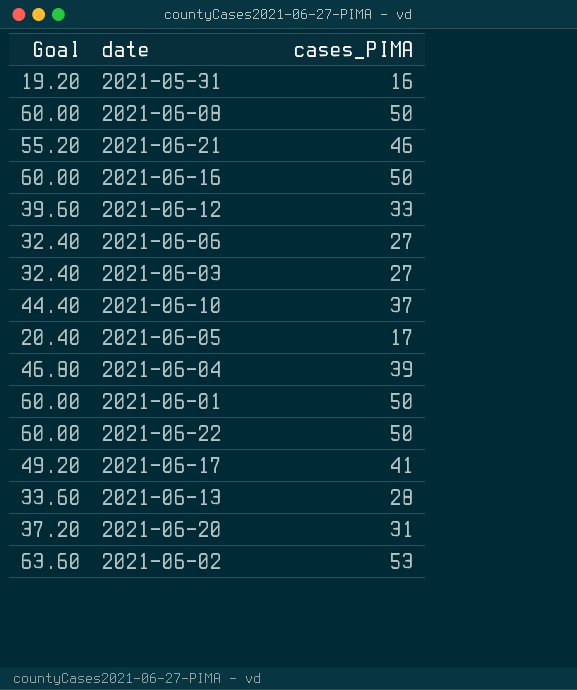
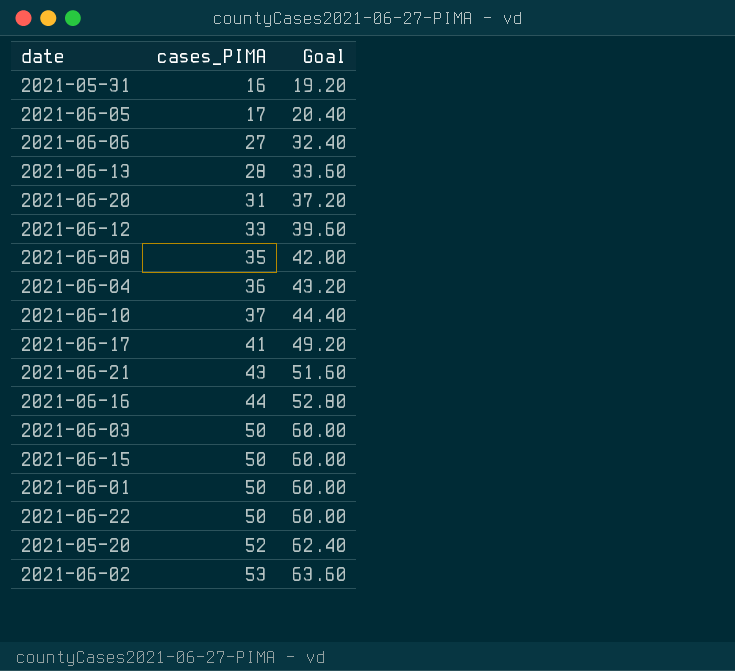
row order: none -> cases_PIMA ascending
column Goal | position: 1 -> 3
2021-06-08 | cases_PIMA: 50 -> 35
2021-06-08 | Goal: 60.00 -> 42.00
2021-06-04 | cases_PIMA: 39 -> 36
2021-06-04 | Goal: 46.80 -> 43.20
2021-06-21 | cases_PIMA: 46 -> 43
2021-06-21 | Goal: 55.20 -> 51.60
2021-06-16 | cases_PIMA: 50 -> 44
2021-06-16 | Goal: 60.00 -> 52.80
2021-06-03 | cases_PIMA: 27 -> 50
2021-06-03 | Goal: 32.40 -> 60.00
row 2021-06-15: none -> 50 | 60.00
row 2021-05-20: none -> 52 | 62.40

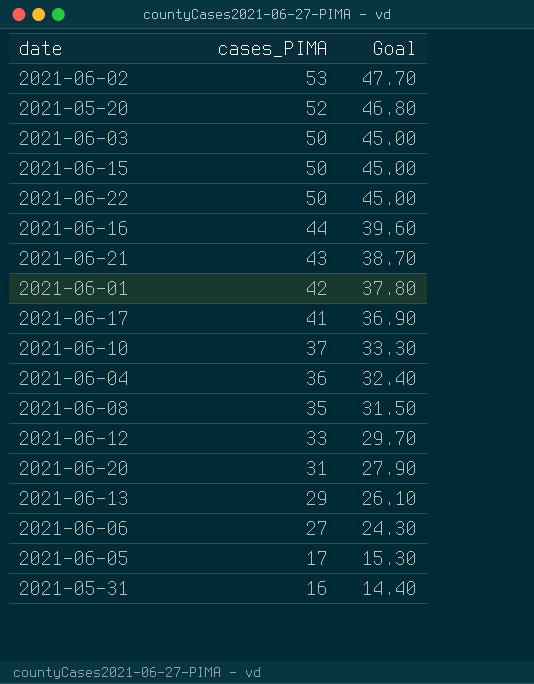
row order: cases_PIMA ascending -> cases_PIMA descending
column Goal | formula: [cases_PIMA] * 1.2 -> [cases_PIMA] * 0.9
2021-06-01 | cases_PIMA: 50 -> 42
2021-06-13 | cases_PIMA: 28 -> 29

